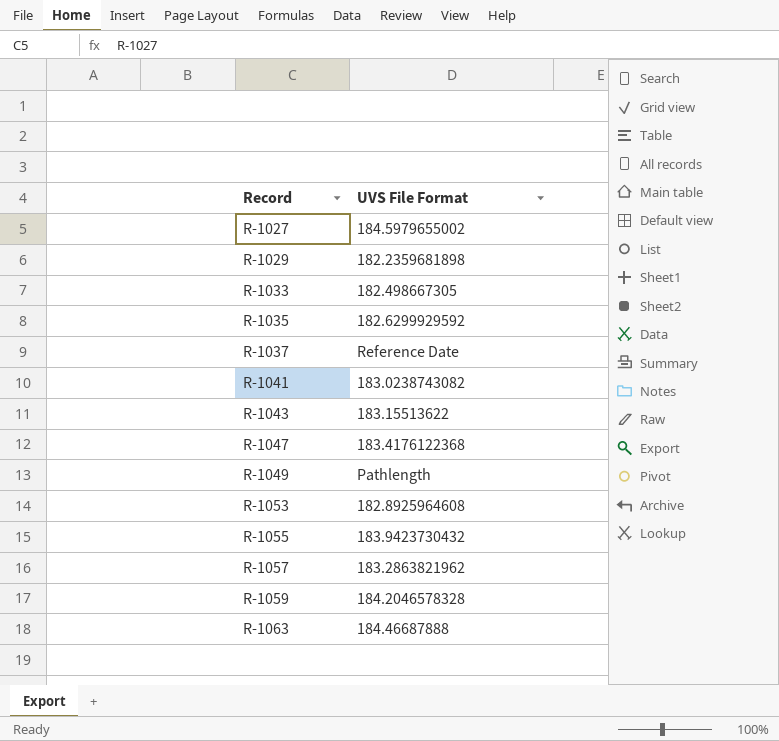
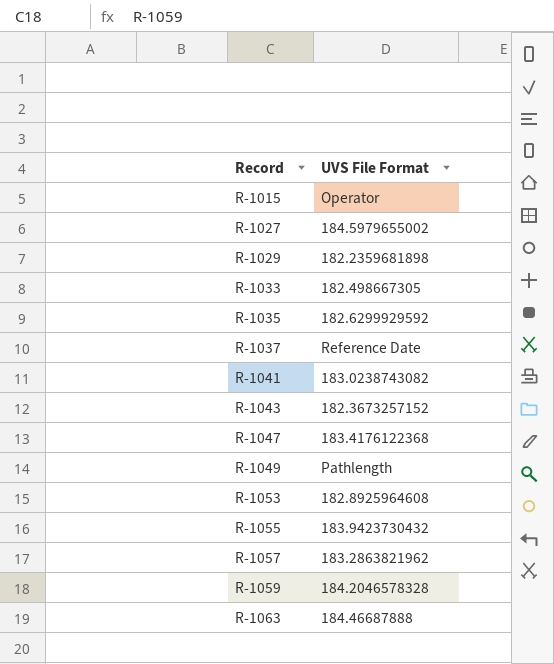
row R-1015: none -> Operator
R-1043 | UVS File Format: 183.15513622 -> 182.3673257152

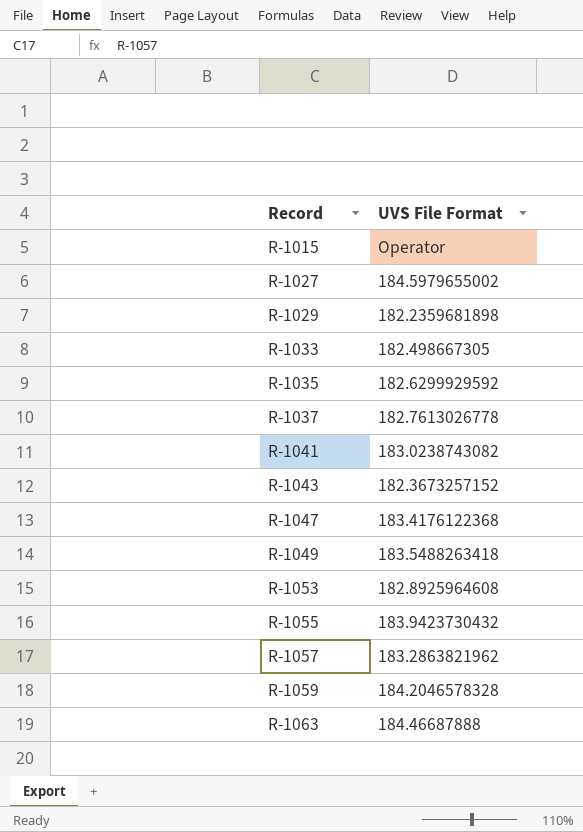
R-1037 | UVS File Format: Reference Date -> 182.7613026778
R-1049 | UVS File Format: Pathlength -> 183.5488263418

